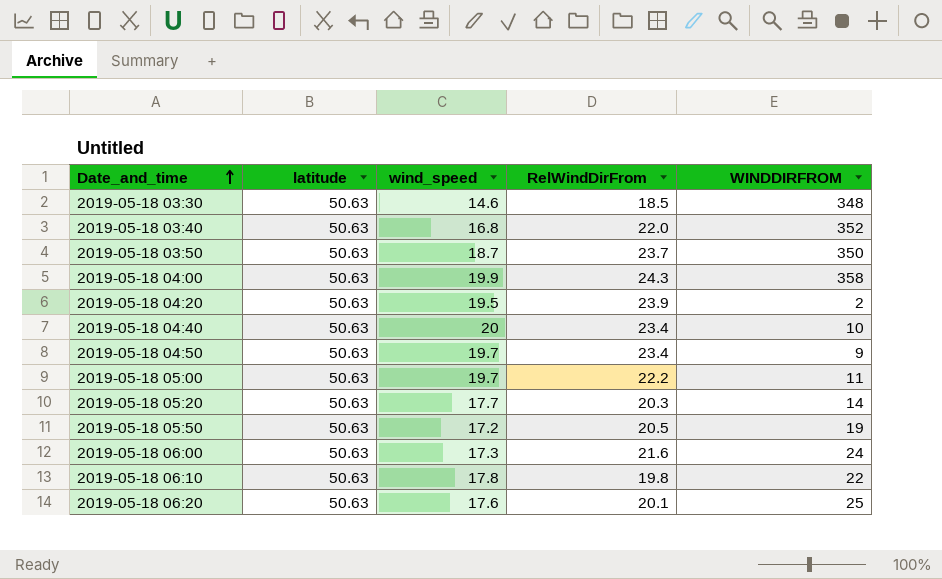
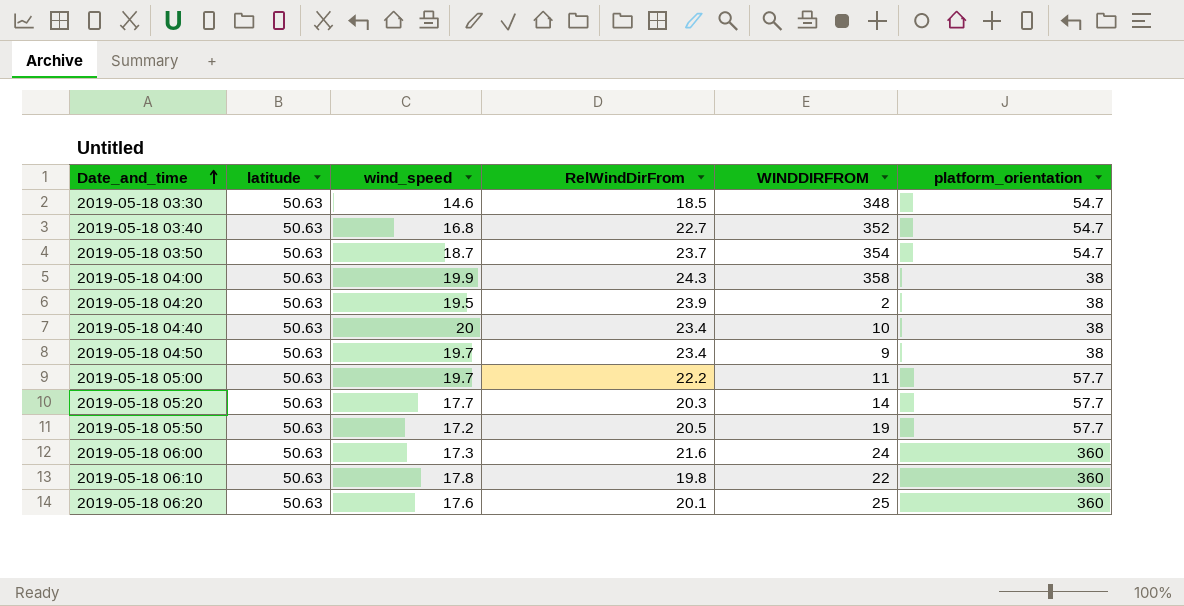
column platform_orientation | position: none -> 6
2019-05-18 03:40 | RelWindDirFrom: 22.0 -> 22.7
2019-05-18 03:50 | WINDDIRFROM: 350 -> 354

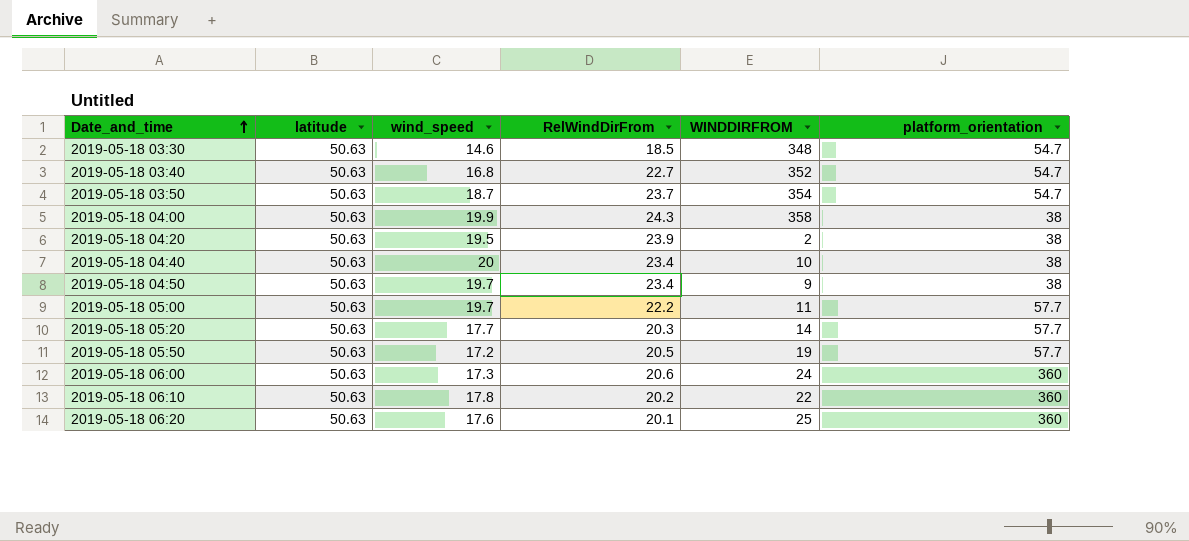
2019-05-18 06:00 | RelWindDirFrom: 21.6 -> 20.6
2019-05-18 06:10 | RelWindDirFrom: 19.8 -> 20.2

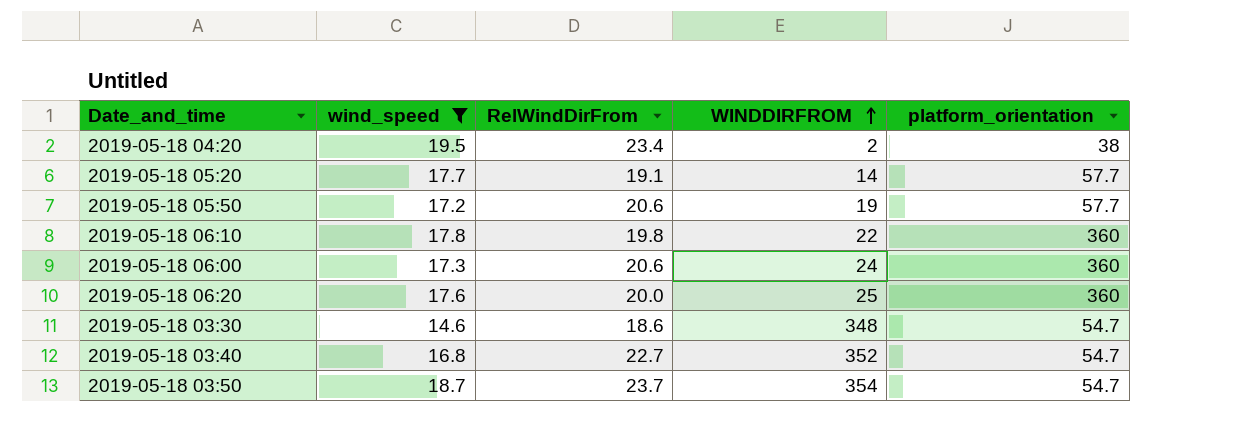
filter: none -> wind_speed <= 19.5
row order: Date_and_time ascending -> WINDDIRFROM ascending
column latitude | position: 2 -> none
2019-05-18 04:20 | RelWindDirFrom: 23.9 -> 23.4
2019-05-18 05:20 | RelWindDirFrom: 20.3 -> 19.1
2019-05-18 05:50 | RelWindDirFrom: 20.5 -> 20.6
2019-05-18 06:10 | RelWindDirFrom: 20.2 -> 19.8
2019-05-18 06:20 | RelWindDirFrom: 20.1 -> 20.0
2019-05-18 03:30 | RelWindDirFrom: 18.5 -> 18.6

